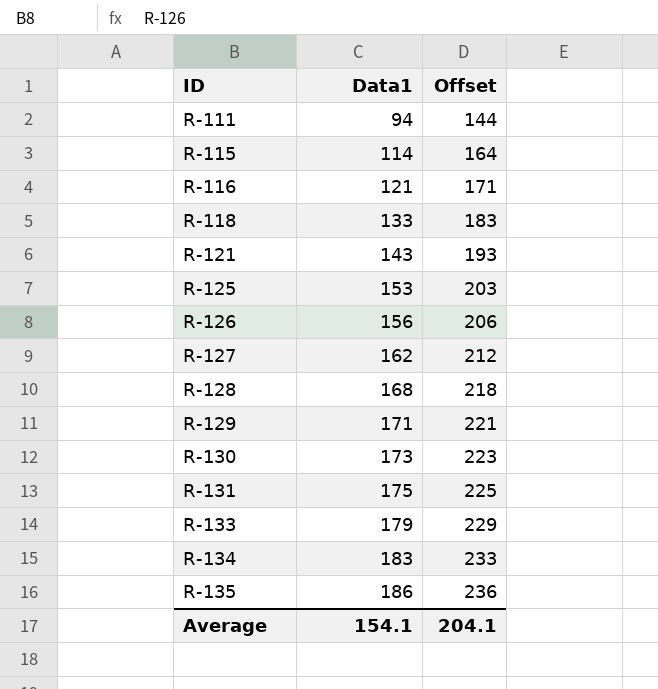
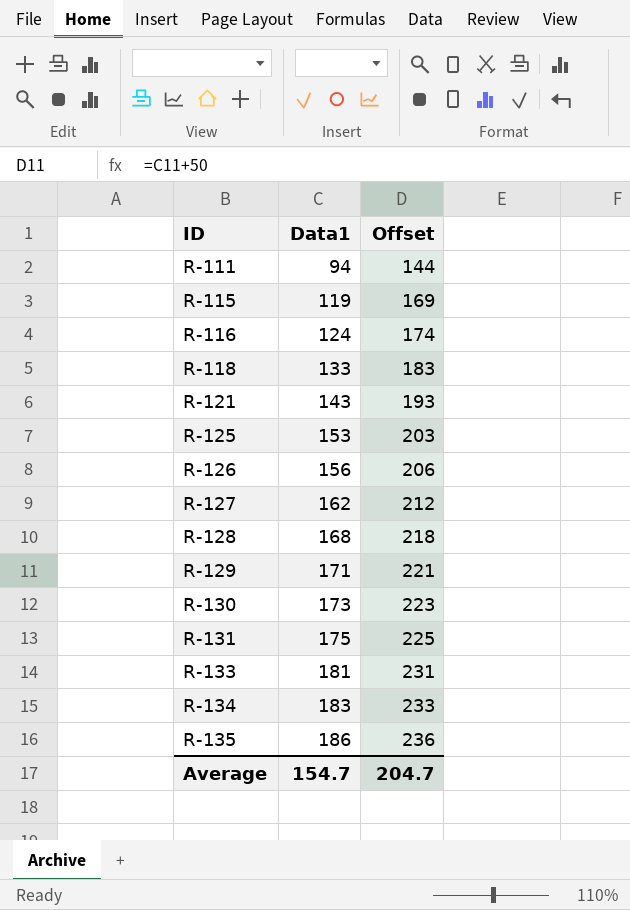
R-115 | Data1: 114 -> 119
R-115 | Offset: 164 -> 169
R-116 | Data1: 121 -> 124
R-116 | Offset: 171 -> 174
R-133 | Data1: 179 -> 181
R-133 | Offset: 229 -> 231
Average | Data1: 154.1 -> 154.7
Average | Offset: 204.1 -> 204.7

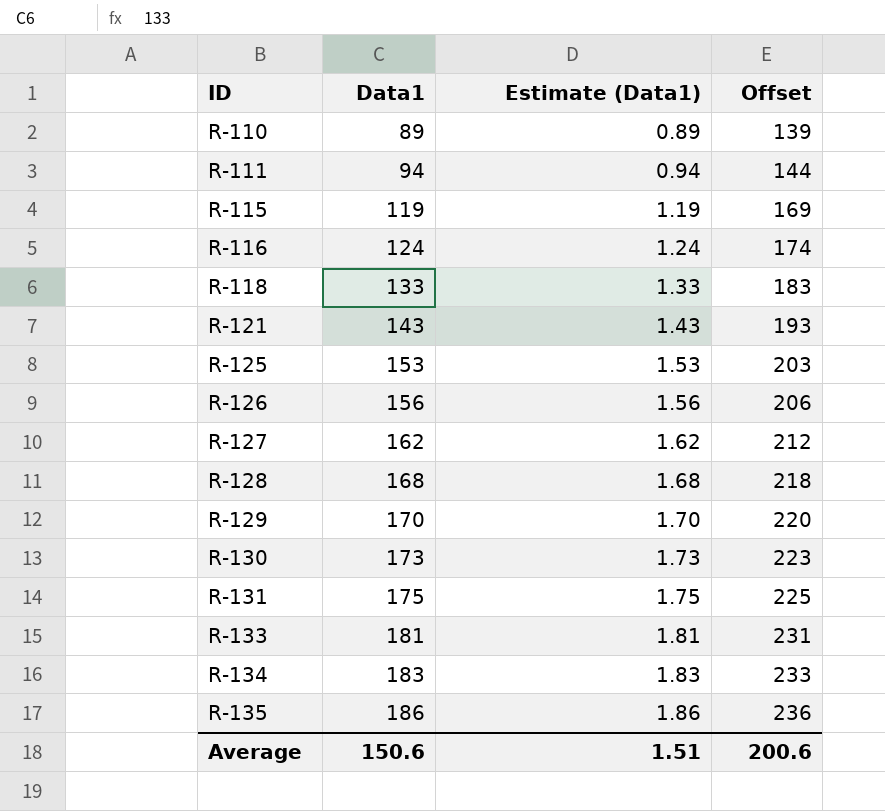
column Estimate (Data1) | formula: none -> [Data1] * 0.01
row R-110: none -> 89 | 0.89 | 139
R-129 | Data1: 171 -> 170
R-129 | Offset: 221 -> 220
Average | Data1: 154.7 -> 150.6
Average | Offset: 204.7 -> 200.6

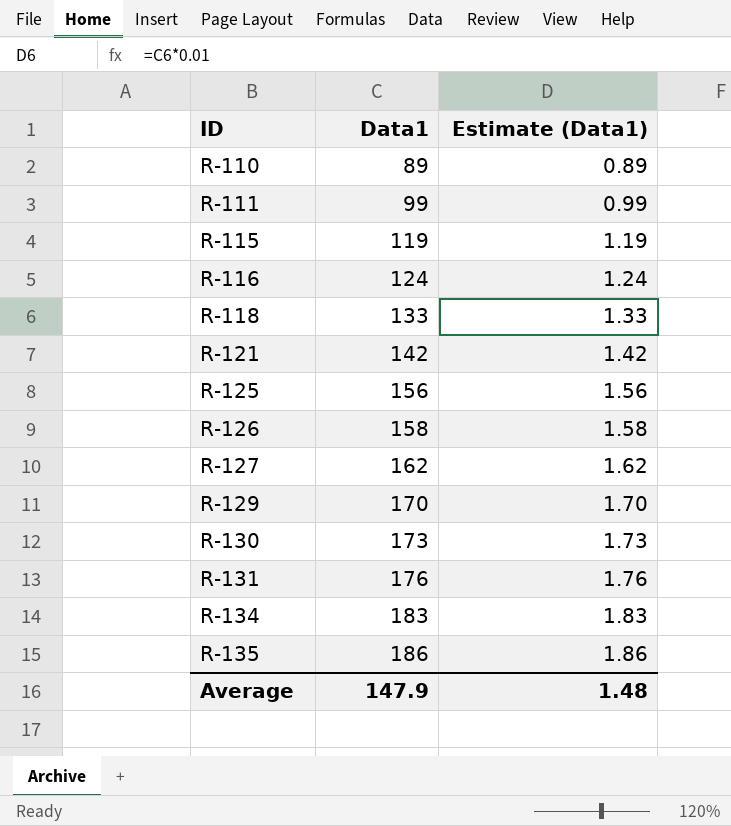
column Offset | formula: [Data1] + 50 -> none
row R-128: 168 | 1.68 | 218 -> none
row R-133: 181 | 1.81 | 231 -> none
R-111 | Data1: 94 -> 99
R-111 | Estimate (Data1): 0.94 -> 0.99
R-121 | Data1: 143 -> 142
R-121 | Estimate (Data1): 1.43 -> 1.42
R-125 | Data1: 153 -> 156
R-125 | Estimate (Data1): 1.53 -> 1.56
R-126 | Data1: 156 -> 158
R-126 | Estimate (Data1): 1.56 -> 1.58
R-131 | Data1: 175 -> 176
R-131 | Estimate (Data1): 1.75 -> 1.76
Average | Data1: 150.6 -> 147.9
Average | Estimate (Data1): 1.51 -> 1.48

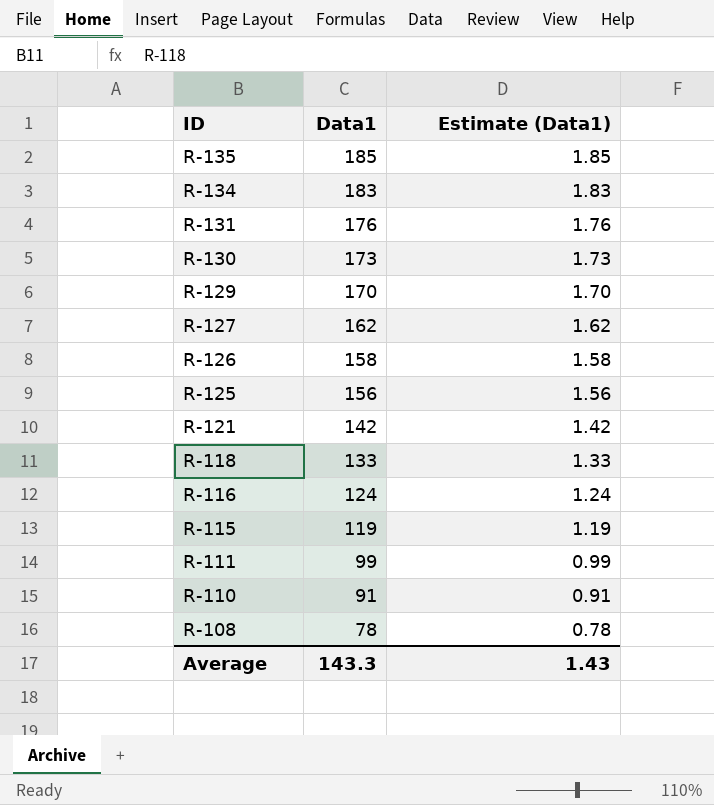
row order: ID ascending -> ID descending
R-135 | Data1: 186 -> 185
R-135 | Estimate (Data1): 1.86 -> 1.85
R-110 | Data1: 89 -> 91
R-110 | Estimate (Data1): 0.89 -> 0.91
row R-108: none -> 78 | 0.78
Average | Data1: 147.9 -> 143.3
Average | Estimate (Data1): 1.48 -> 1.43

